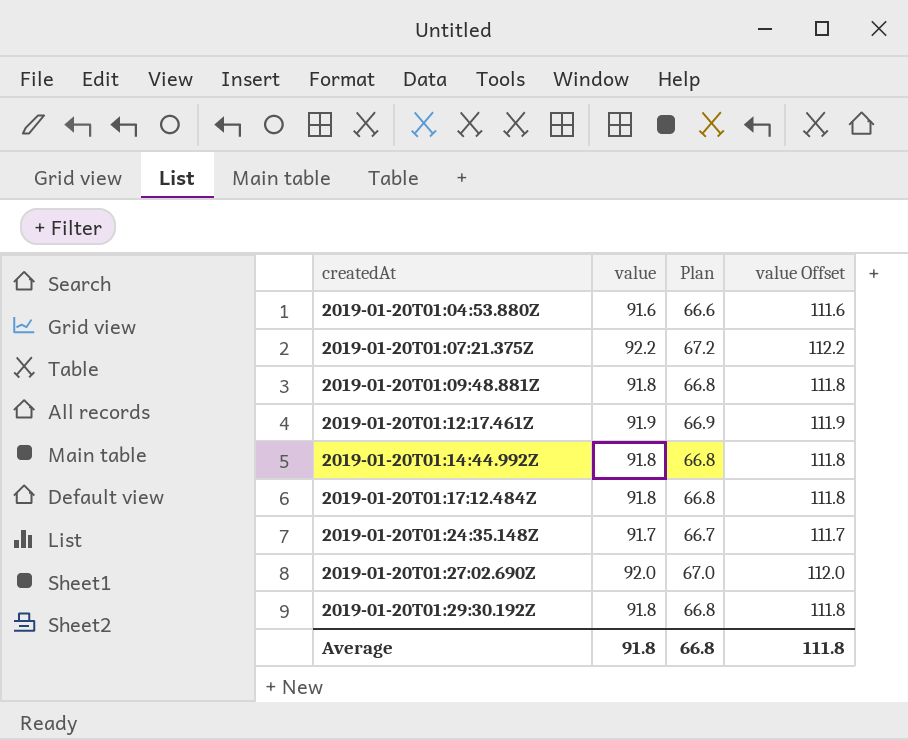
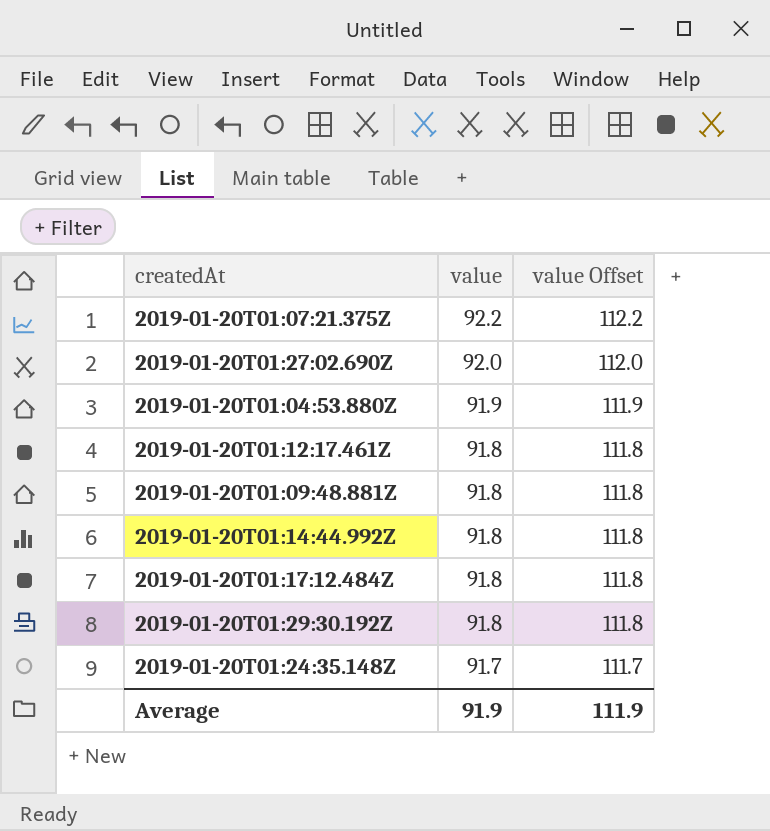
row order: createdAt ascending -> value descending
column Plan | formula: [value] - 25 -> none
2019-01-20T01:04:53.880Z | value: 91.6 -> 91.9
2019-01-20T01:04:53.880Z | value Offset: 111.6 -> 111.9
2019-01-20T01:12:17.461Z | value: 91.9 -> 91.8
2019-01-20T01:12:17.461Z | value Offset: 111.9 -> 111.8
Average | value: 91.8 -> 91.9
Average | value Offset: 111.8 -> 111.9

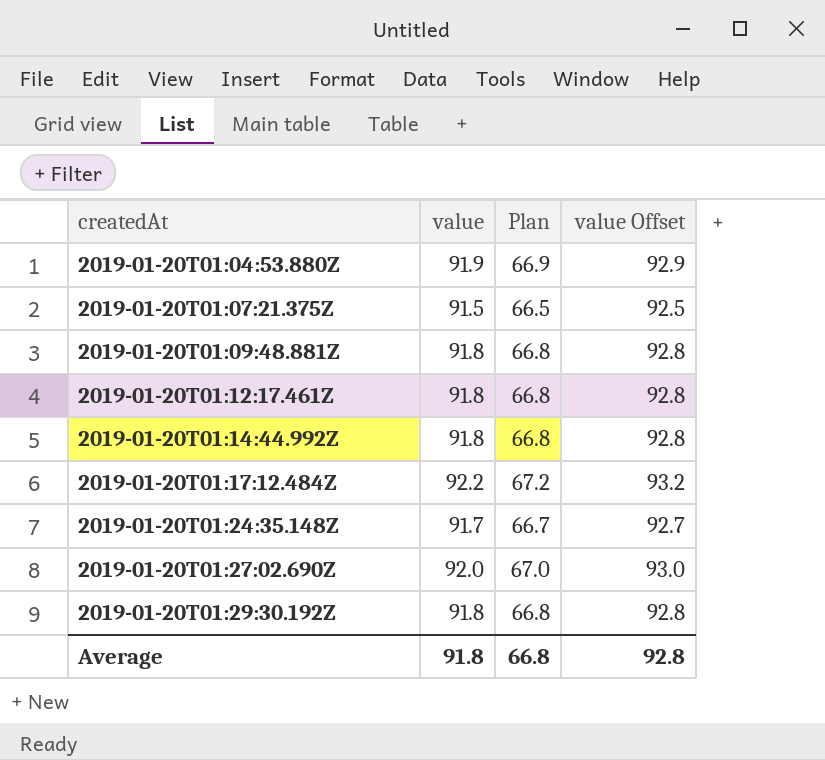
row order: value descending -> createdAt ascending
column Plan | formula: none -> [value] - 25
column value Offset | formula: [value] + 20 -> [value] + 1
2019-01-20T01:07:21.375Z | value: 92.2 -> 91.5
2019-01-20T01:17:12.484Z | value: 91.8 -> 92.2
Average | value: 91.9 -> 91.8
Average | value Offset: 111.9 -> 92.8

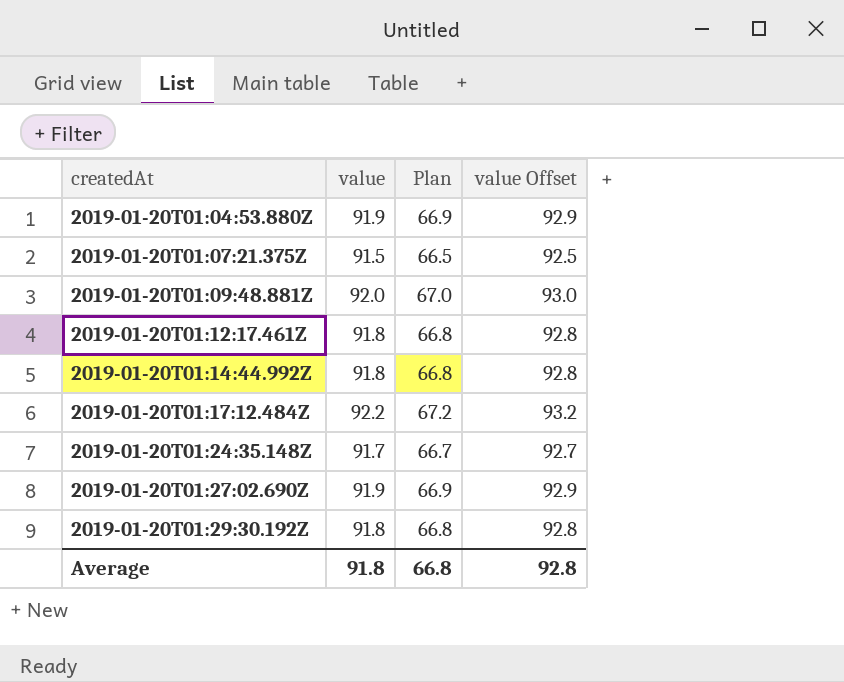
2019-01-20T01:09:48.881Z | value: 91.8 -> 92.0
2019-01-20T01:09:48.881Z | Plan: 66.8 -> 67.0
2019-01-20T01:09:48.881Z | value Offset: 92.8 -> 93.0
2019-01-20T01:27:02.690Z | value: 92.0 -> 91.9
2019-01-20T01:27:02.690Z | Plan: 67.0 -> 66.9
2019-01-20T01:27:02.690Z | value Offset: 93.0 -> 92.9

